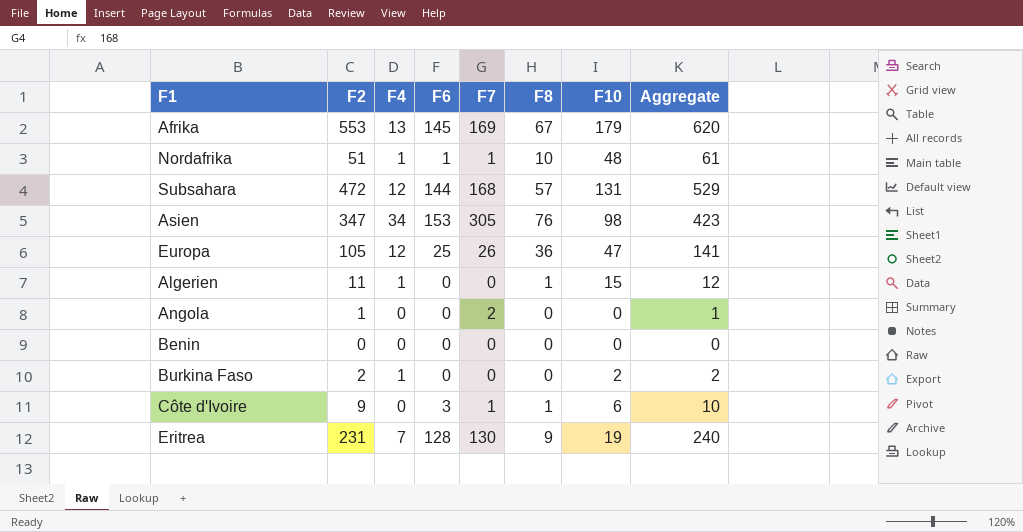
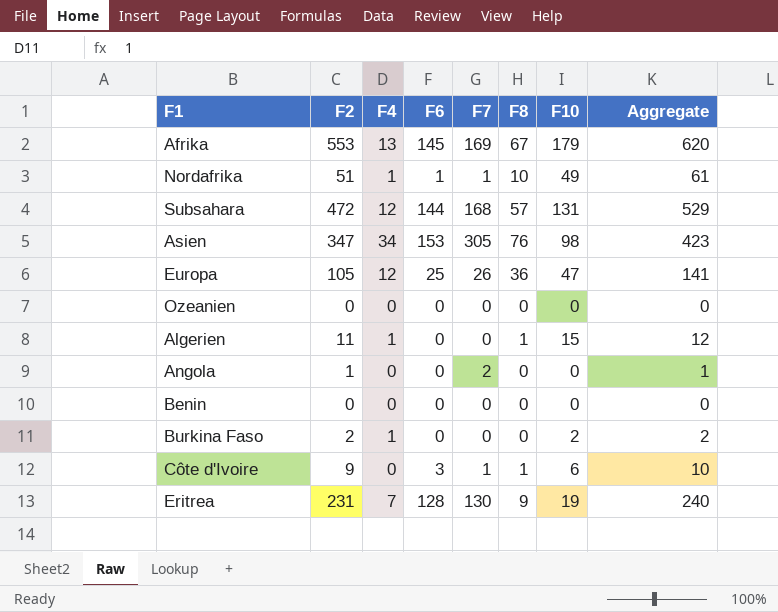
Nordafrika | F10: 48 -> 49
row Ozeanien: none -> 0 | 0 | 0 | 0 | 0 | 0 | 0

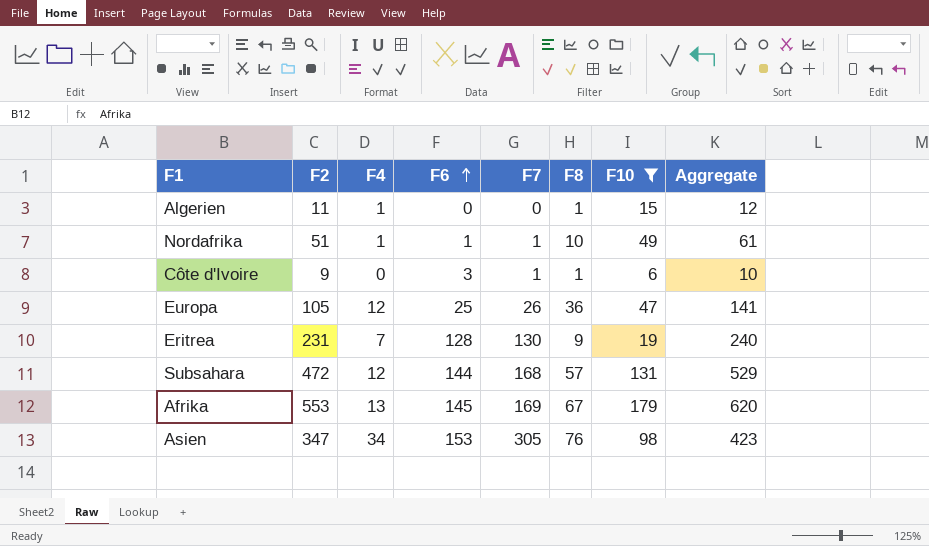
filter: none -> F10 >= 6
row order: none -> F6 ascending

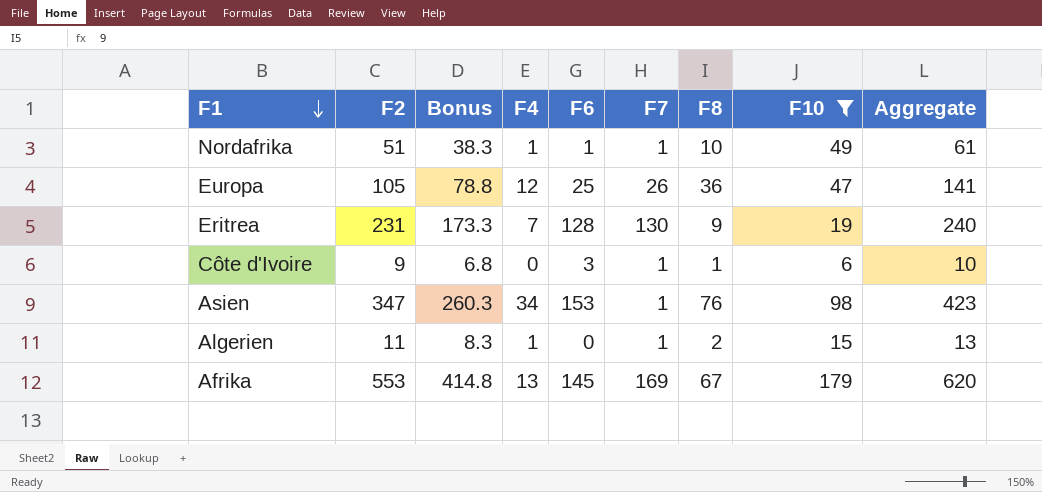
row order: F6 ascending -> F1 descending
column Bonus | formula: none -> [F2] * 0.75
row Subsahara: 472 | 12 | 144 | 168 | 57 | 131 | 529 -> none
Asien | F7: 305 -> 1
Algerien | F7: 0 -> 1
Algerien | F8: 1 -> 2
Algerien | Aggregate: 12 -> 13

